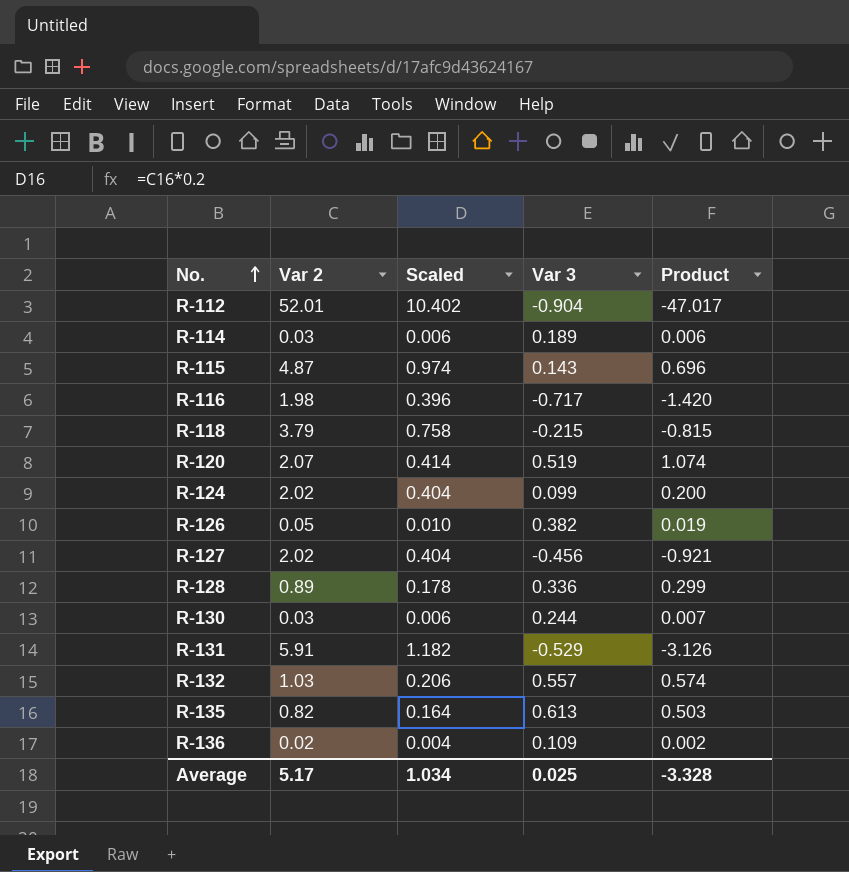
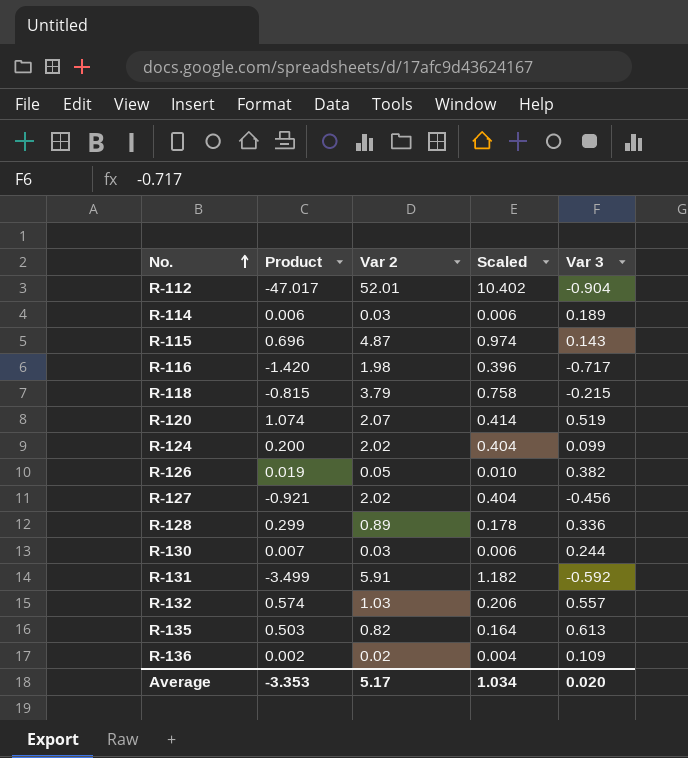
column Product | position: 5 -> 2
R-131 | Product: -3.126 -> -3.499
R-131 | Var 3: -0.529 -> -0.592
Average | Product: -3.328 -> -3.353
Average | Var 3: 0.025 -> 0.020

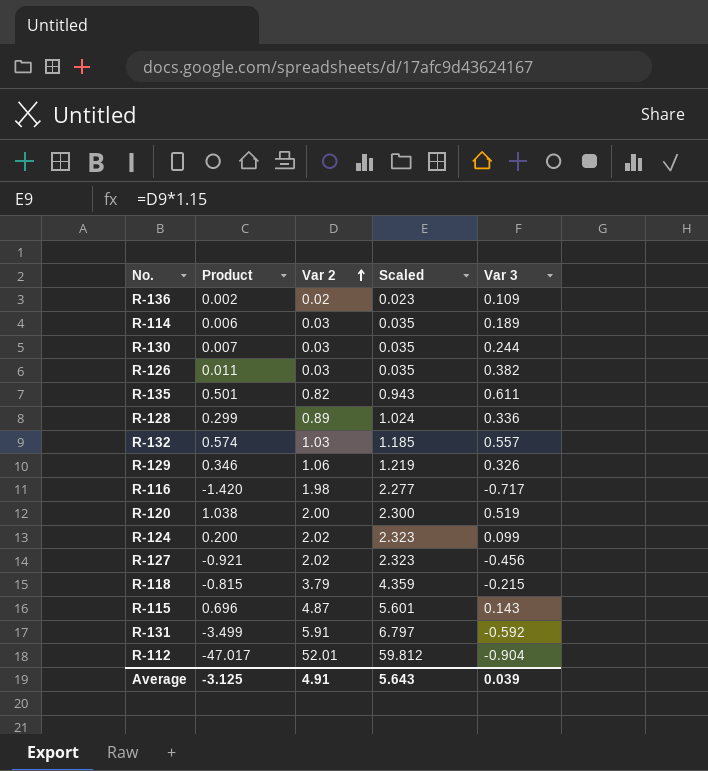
row order: No. ascending -> Var 2 ascending
column Scaled | formula: [Var 2] * 0.2 -> [Var 2] * 1.15
R-126 | Product: 0.019 -> 0.011
R-126 | Var 2: 0.05 -> 0.03
R-135 | Product: 0.503 -> 0.501
R-135 | Var 3: 0.613 -> 0.611
row R-129: none -> 0.346 | 1.06 | 1.219 | 0.326
R-120 | Product: 1.074 -> 1.038
R-120 | Var 2: 2.07 -> 2.00
Average | Product: -3.353 -> -3.125
Average | Var 2: 5.17 -> 4.91
Average | Scaled: 1.034 -> 5.643
Average | Var 3: 0.020 -> 0.039

